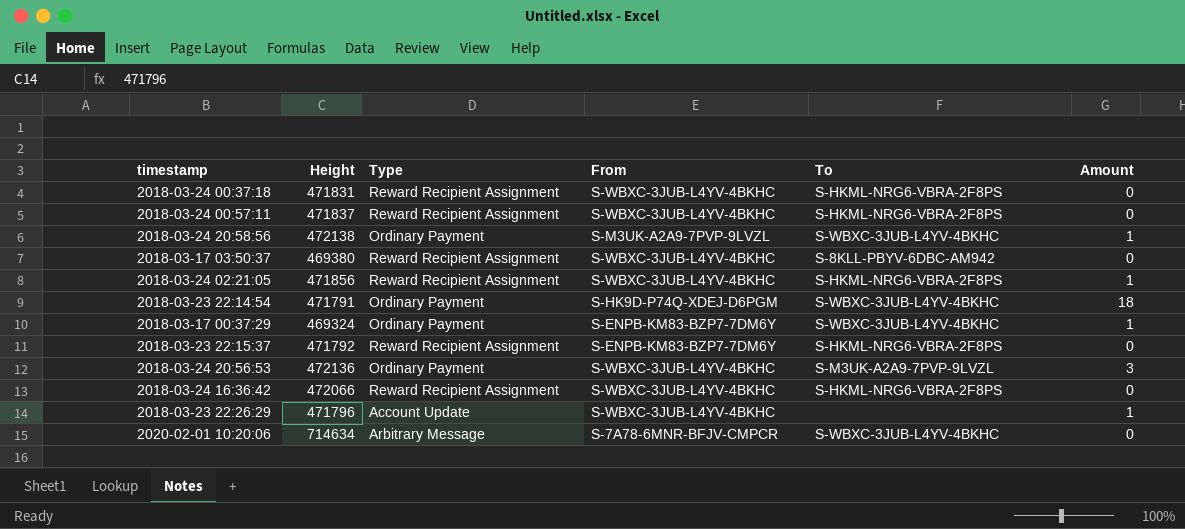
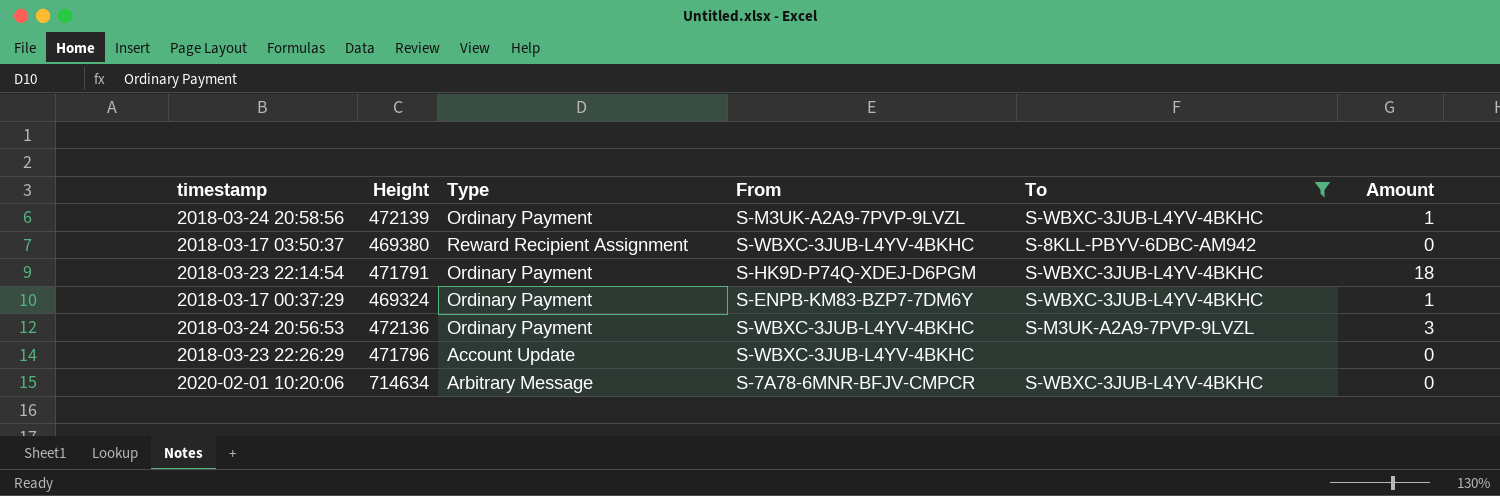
filter: none -> To != S-HKML-NRG6-VBRA-2F8PS
2018-03-24 20:58:56 | Height: 472138 -> 472139
2018-03-23 22:26:29 | Amount: 1 -> 0

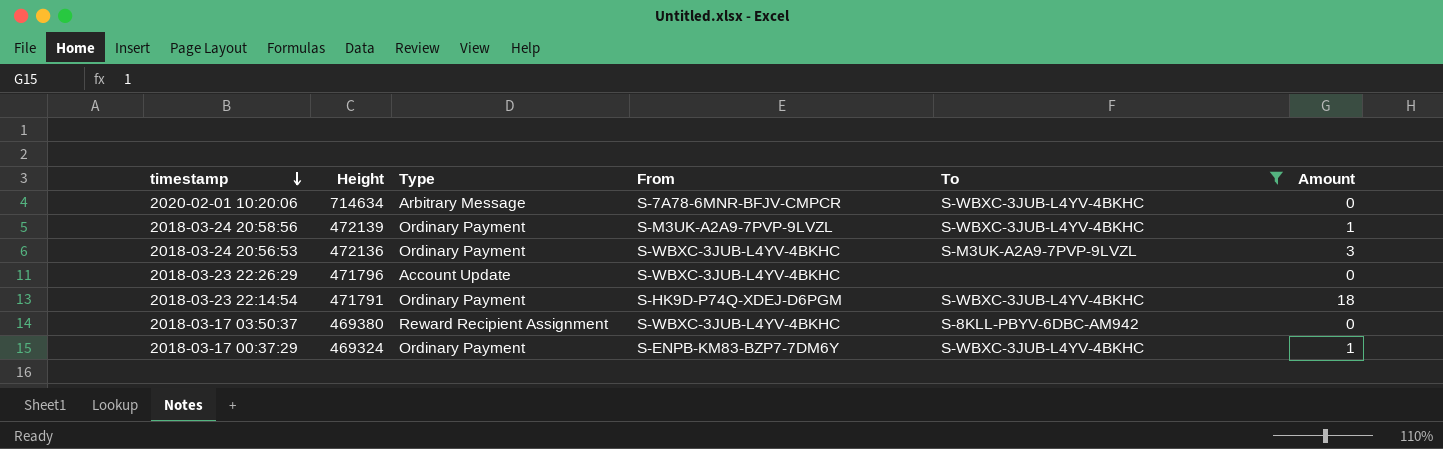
row order: none -> timestamp descending

